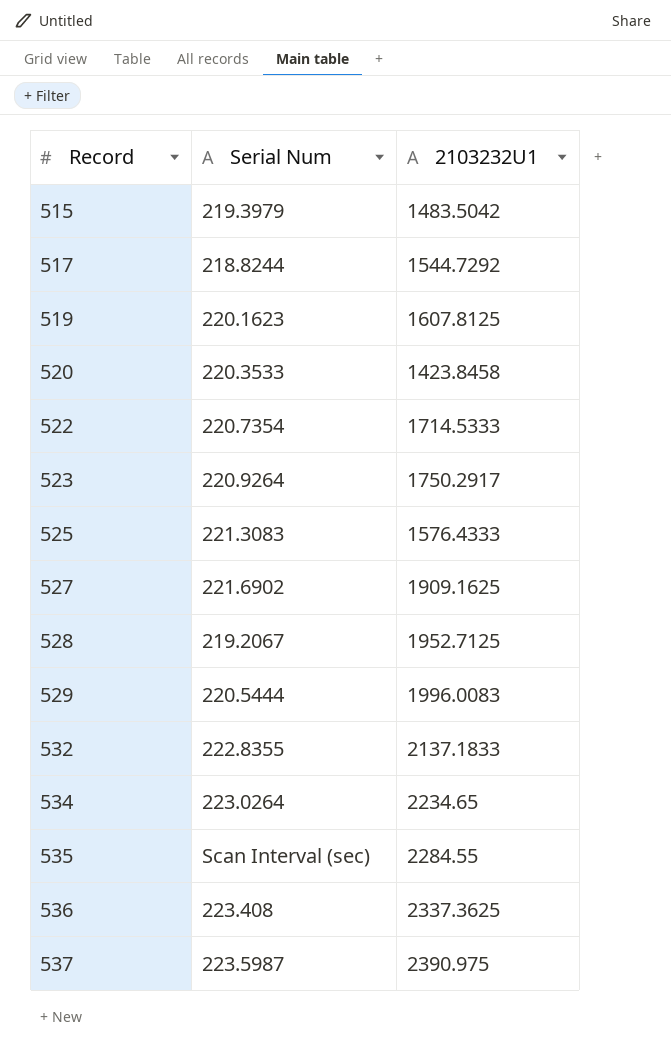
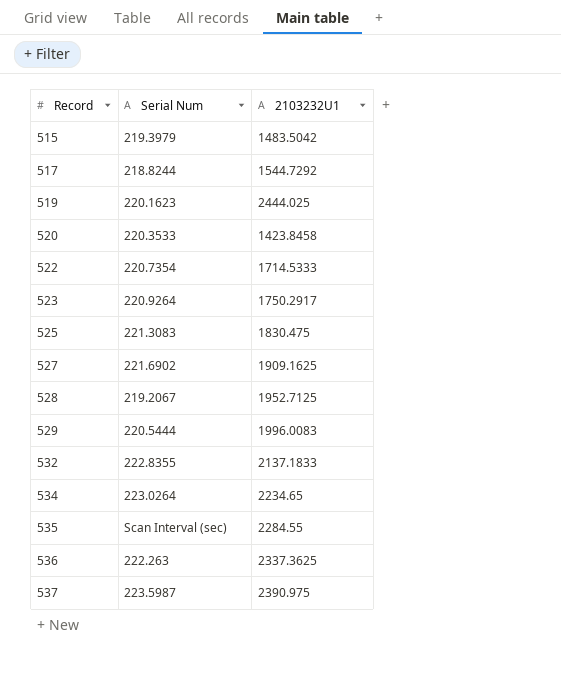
519 | 2103232U1: 1607.8125 -> 2444.025
525 | 2103232U1: 1576.4333 -> 1830.475
536 | Serial Num: 223.408 -> 222.263

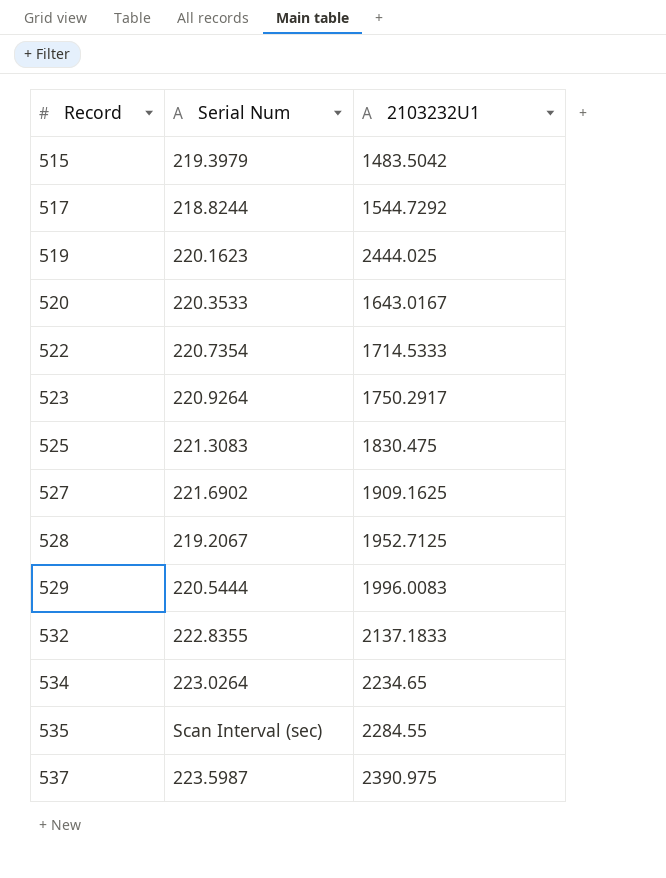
row 536: 222.263 | 2337.3625 -> none
520 | 2103232U1: 1423.8458 -> 1643.0167

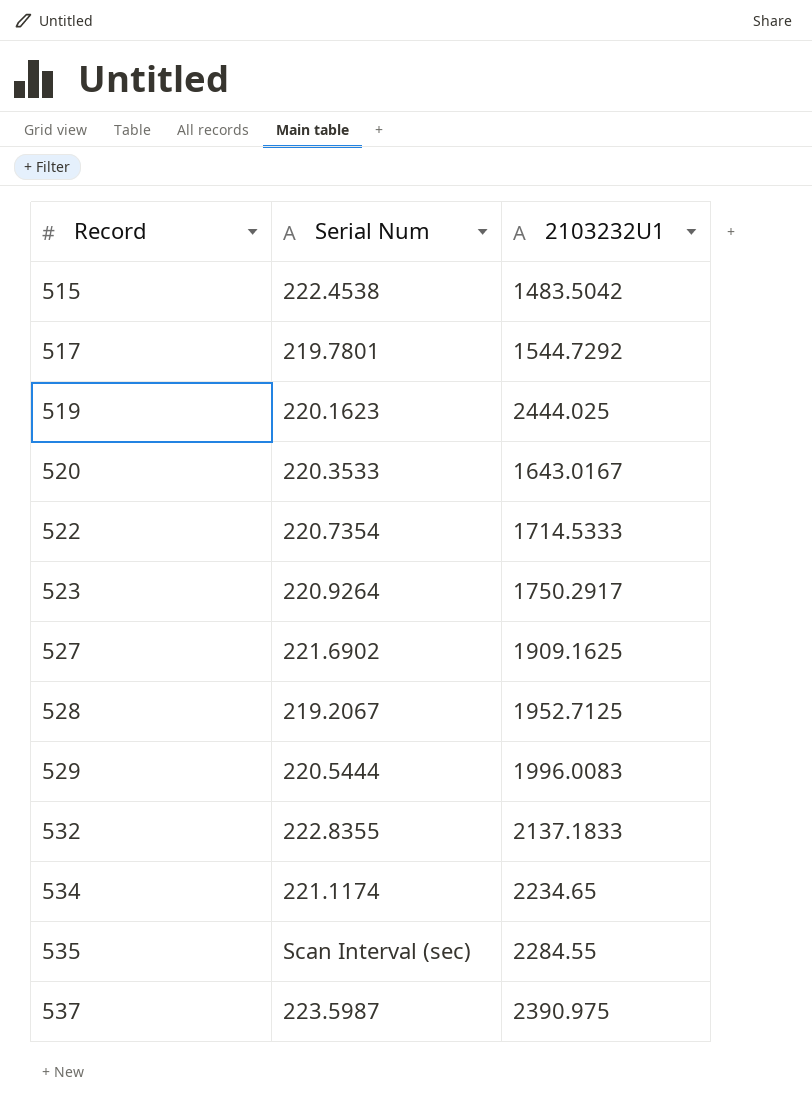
row 525: 221.3083 | 1830.475 -> none
515 | Serial Num: 219.3979 -> 222.4538
517 | Serial Num: 218.8244 -> 219.7801
534 | Serial Num: 223.0264 -> 221.1174

